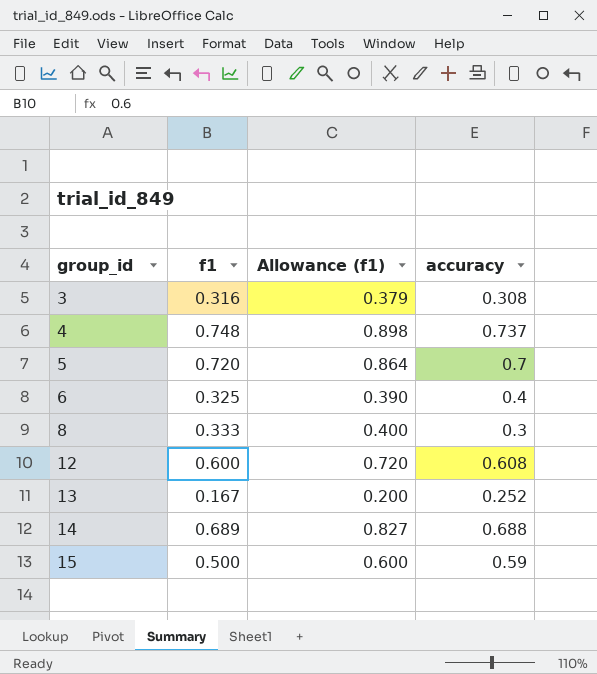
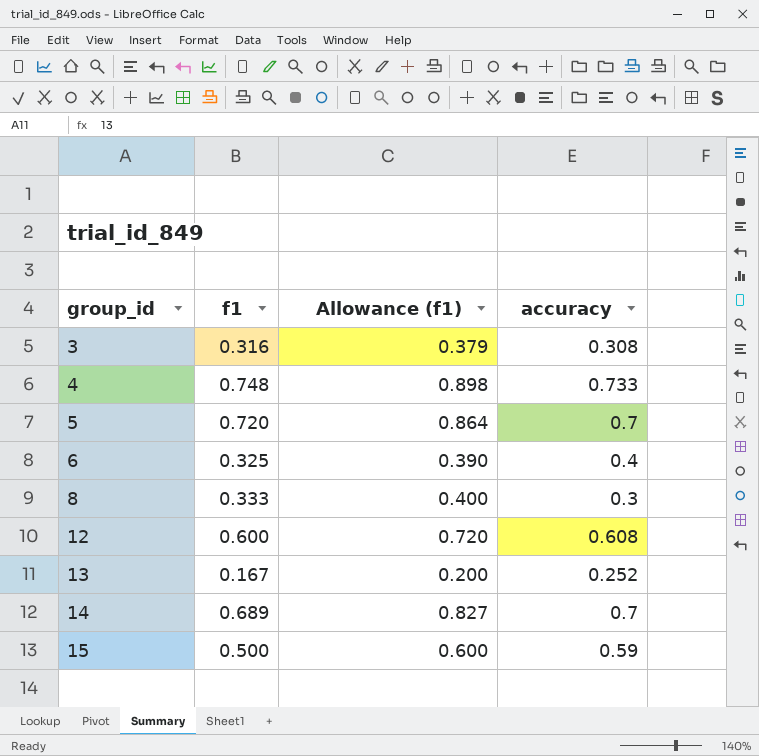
4 | accuracy: 0.737 -> 0.733
14 | accuracy: 0.688 -> 0.7

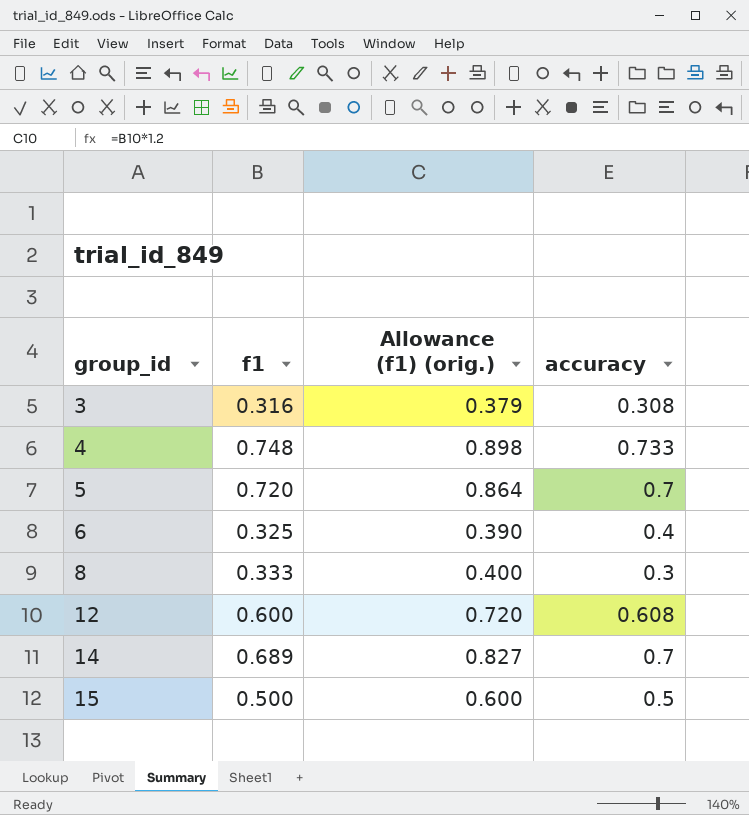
column name: Allowance (f1) -> Allowance (f1) (orig.)
row 13: 0.167 | 0.200 | 0.252 -> none
15 | accuracy: 0.59 -> 0.5

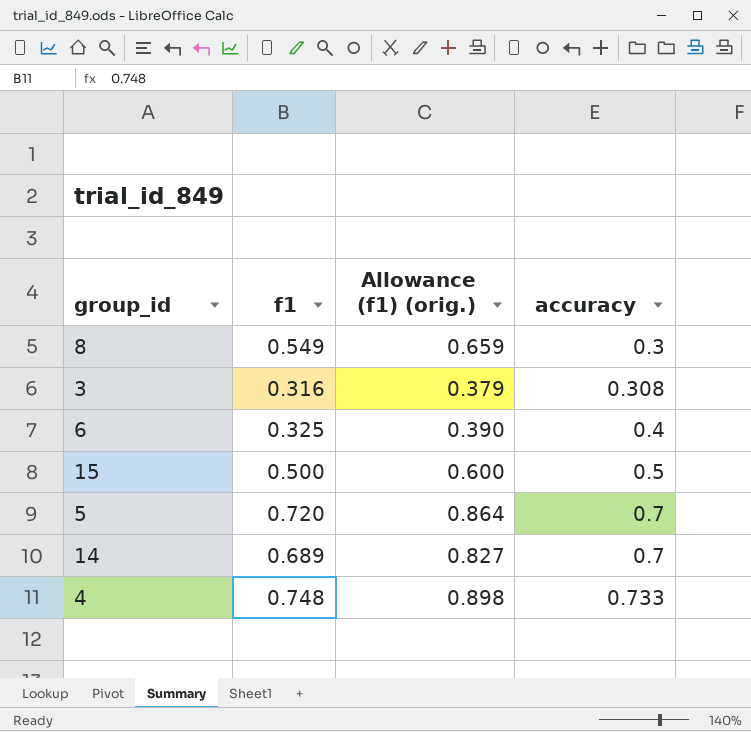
row order: group_id ascending -> accuracy ascending
row 12: 0.600 | 0.720 | 0.608 -> none
8 | f1: 0.333 -> 0.549
8 | Allowance (f1) (orig.): 0.400 -> 0.659

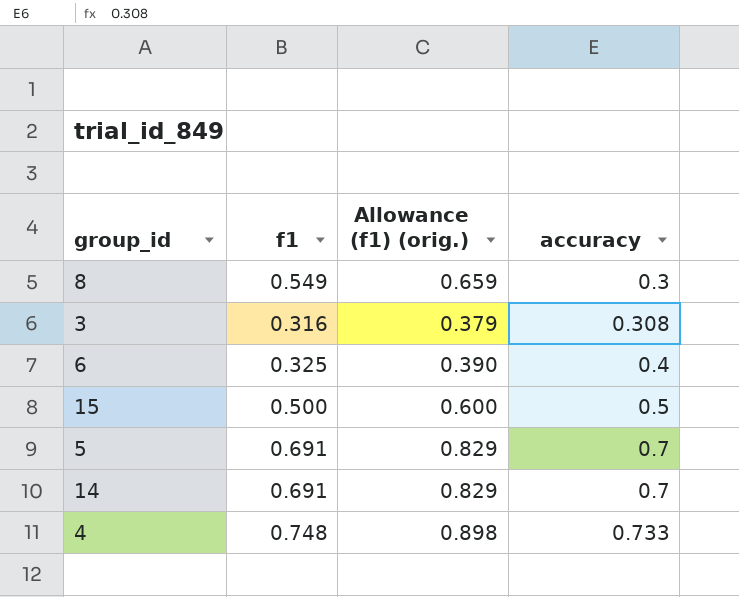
5 | f1: 0.720 -> 0.691
5 | Allowance (f1) (orig.): 0.864 -> 0.829
14 | f1: 0.689 -> 0.691
14 | Allowance (f1) (orig.): 0.827 -> 0.829

